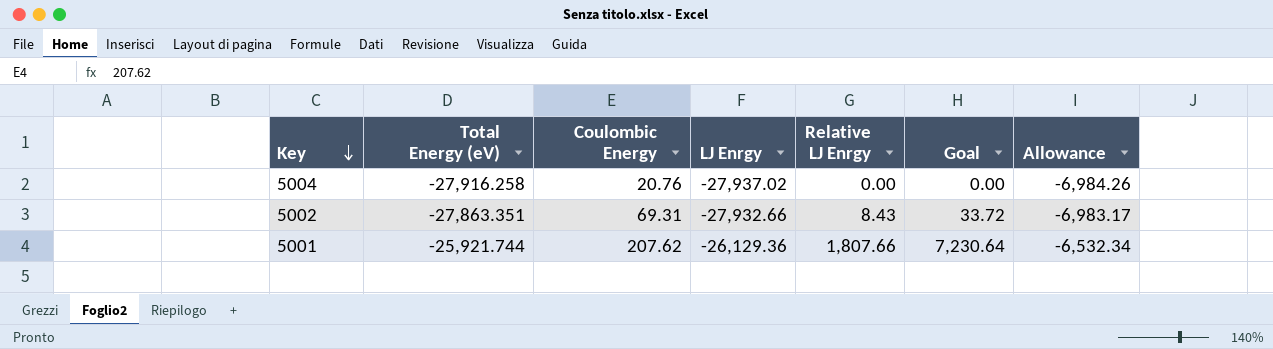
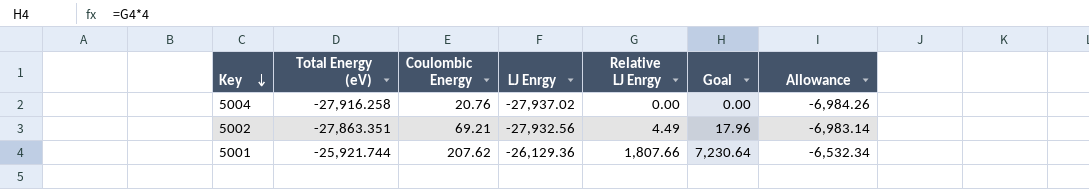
5002 | Coulombic Energy: 69.31 -> 69.21
5002 | LJ Enrgy: -27,932.66 -> -27,932.56
5002 | Relative LJ Enrgy: 8.43 -> 4.49
5002 | Goal: 33.72 -> 17.96
5002 | Allowance: -6,983.17 -> -6,983.14

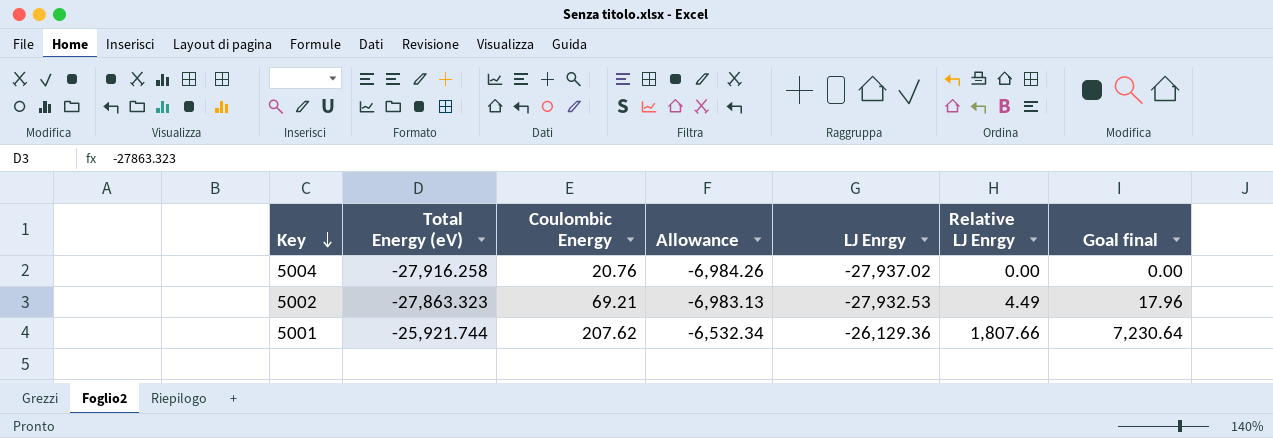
column Allowance | position: 7 -> 4
column name: Goal -> Goal final
5002 | Total Energy (eV): -27,863.351 -> -27,863.323
5002 | Allowance: -6,983.14 -> -6,983.13
5002 | LJ Enrgy: -27,932.56 -> -27,932.53

